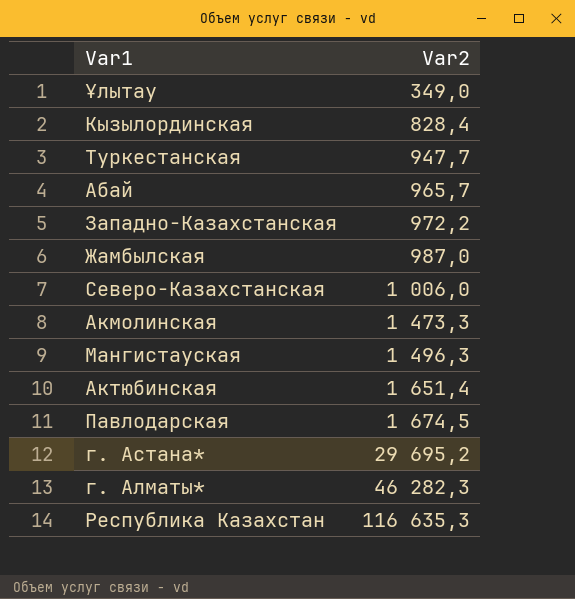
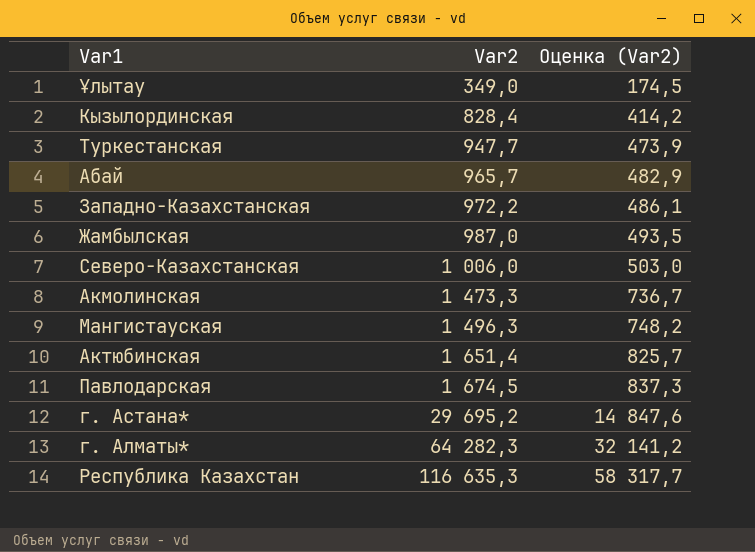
column Оценка (Var2) | formula: none -> [Var2] * 0,5
г. Алматы* | Var2: 46 282,3 -> 64 282,3

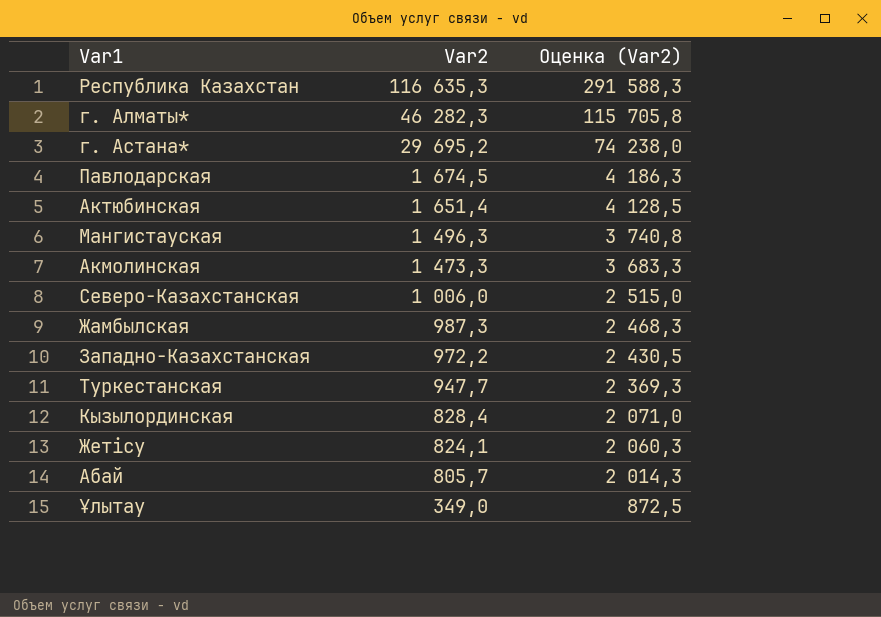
row order: Var2 ascending -> Var2 descending
column Оценка (Var2) | formula: [Var2] * 0,5 -> [Var2] * 2,5
г. Алматы* | Var2: 64 282,3 -> 46 282,3
Жамбылская | Var2: 987,0 -> 987,3
row Жетісу: none -> 824,1 | 2 060,3
Абай | Var2: 965,7 -> 805,7

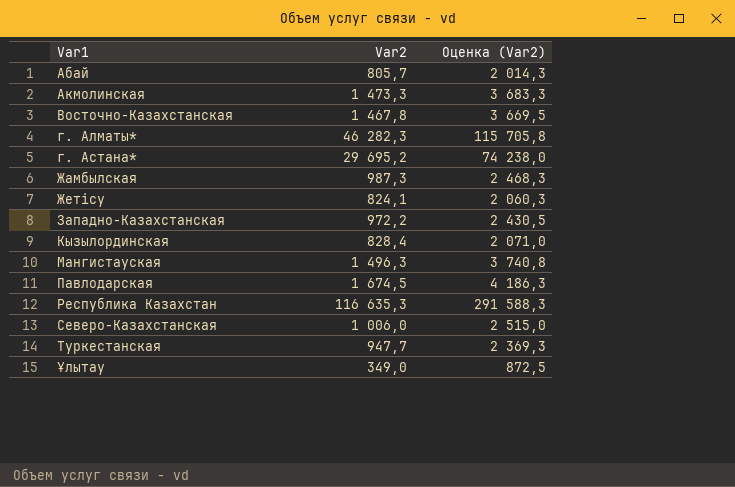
row order: Var2 descending -> Var1 ascending
row Актюбинская: 1 651,4 | 4 128,5 -> none
row Восточно-Казахстанская: none -> 1 467,8 | 3 669,5

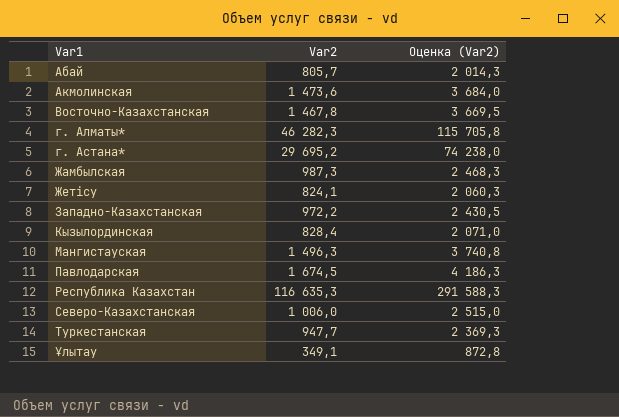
Акмолинская | Var2: 1 473,3 -> 1 473,6
Акмолинская | Оценка (Var2): 3 683,3 -> 3 684,0
Ұлытау | Var2: 349,0 -> 349,1
Ұлытау | Оценка (Var2): 872,5 -> 872,8

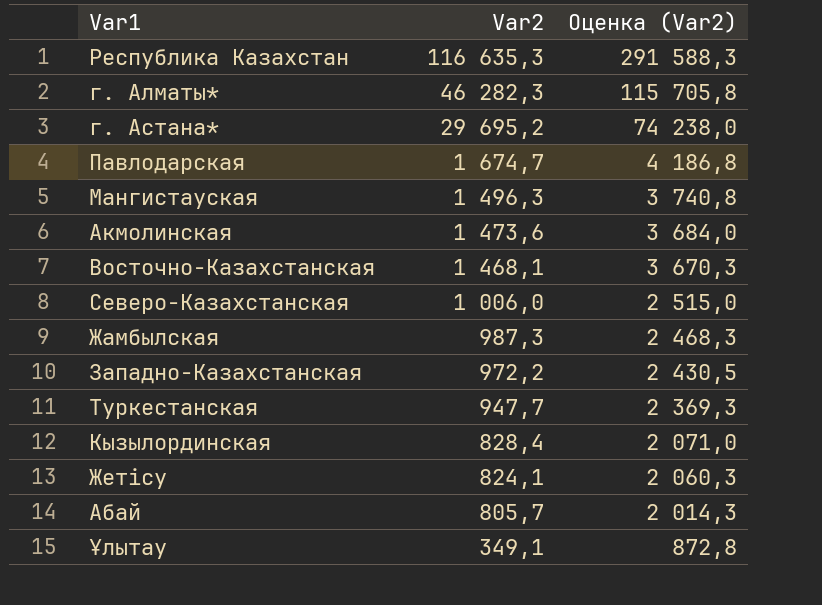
row order: Var1 ascending -> Var2 descending
Павлодарская | Var2: 1 674,5 -> 1 674,7
Павлодарская | Оценка (Var2): 4 186,3 -> 4 186,8
Восточно-Казахстанская | Var2: 1 467,8 -> 1 468,1
Восточно-Казахстанская | Оценка (Var2): 3 669,5 -> 3 670,3

